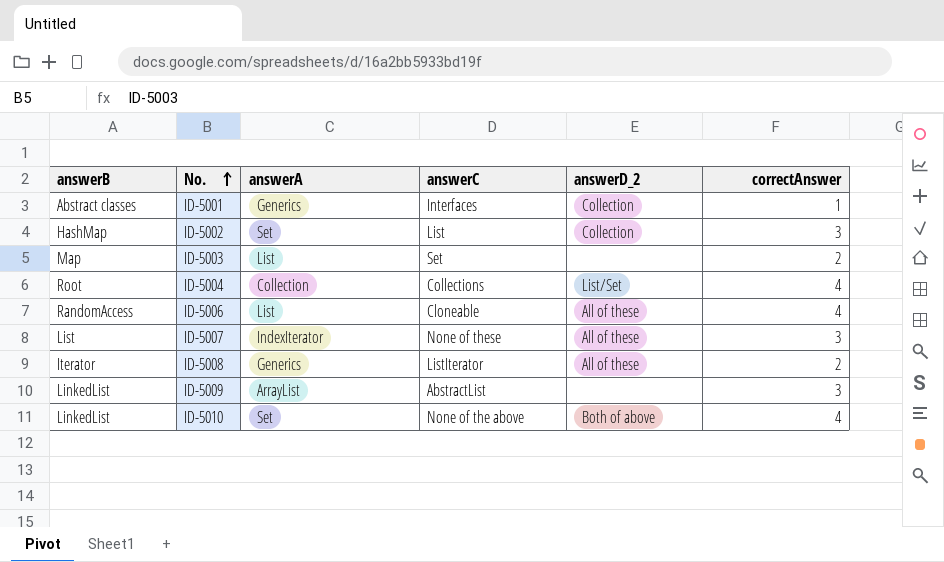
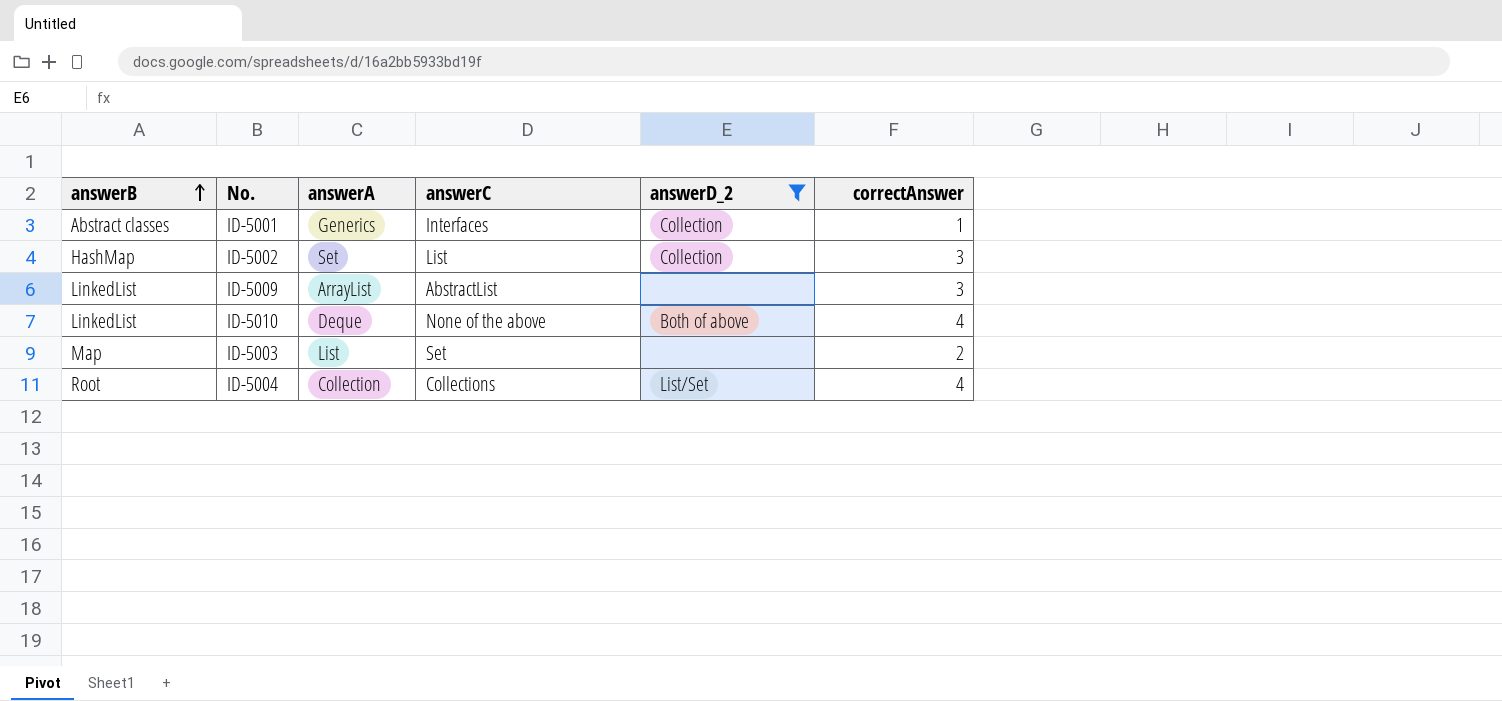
filter: none -> answerD_2 != All of these
row order: No. ascending -> answerB ascending
ID-5010 | answerA: Set -> Deque

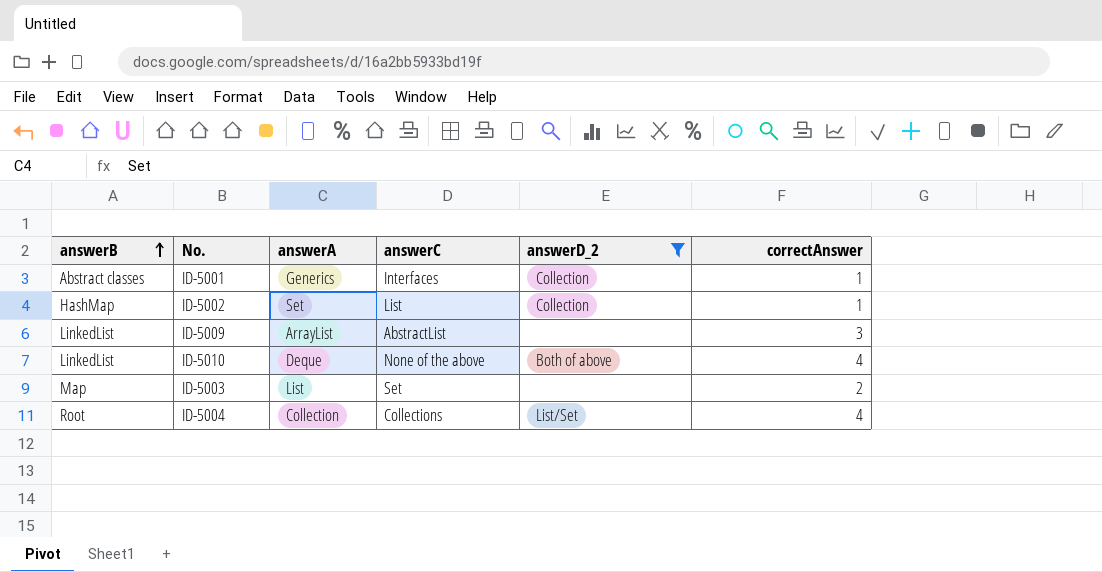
ID-5002 | correctAnswer: 3 -> 1

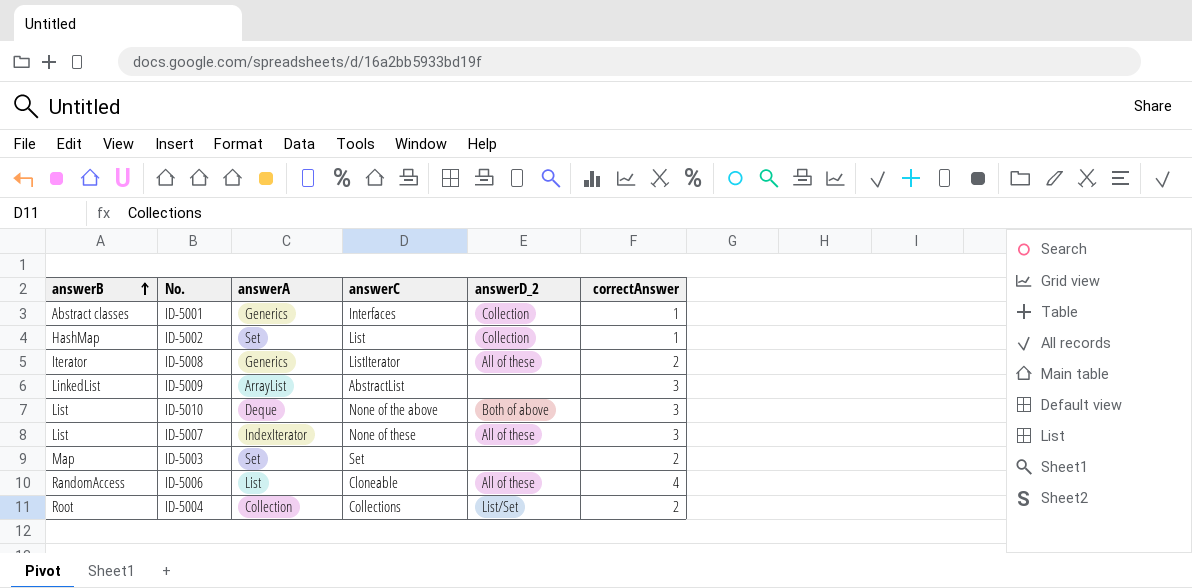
filter: answerD_2 != All of these -> none
ID-5010 | answerB: LinkedList -> List
ID-5010 | correctAnswer: 4 -> 3
ID-5003 | answerA: List -> Set
ID-5004 | correctAnswer: 4 -> 2

